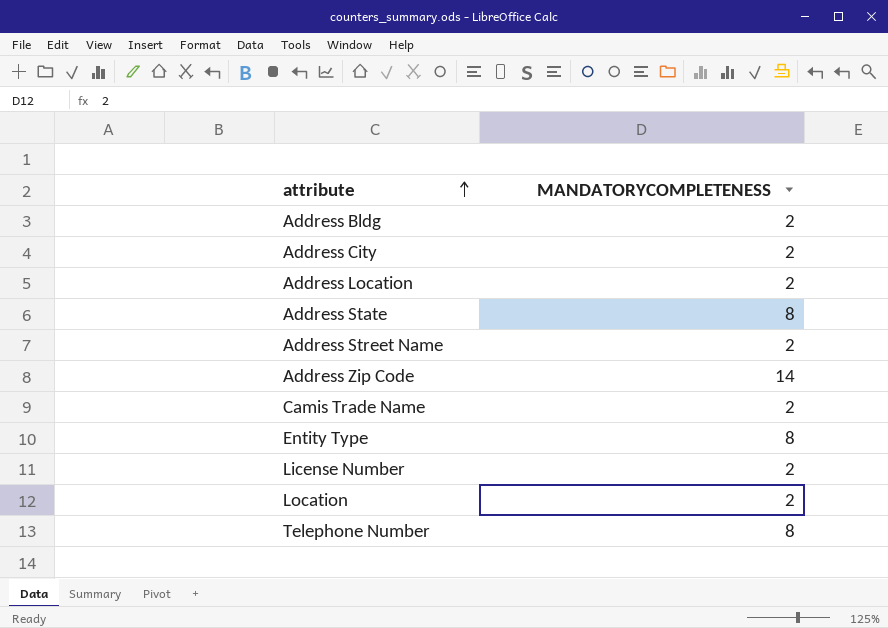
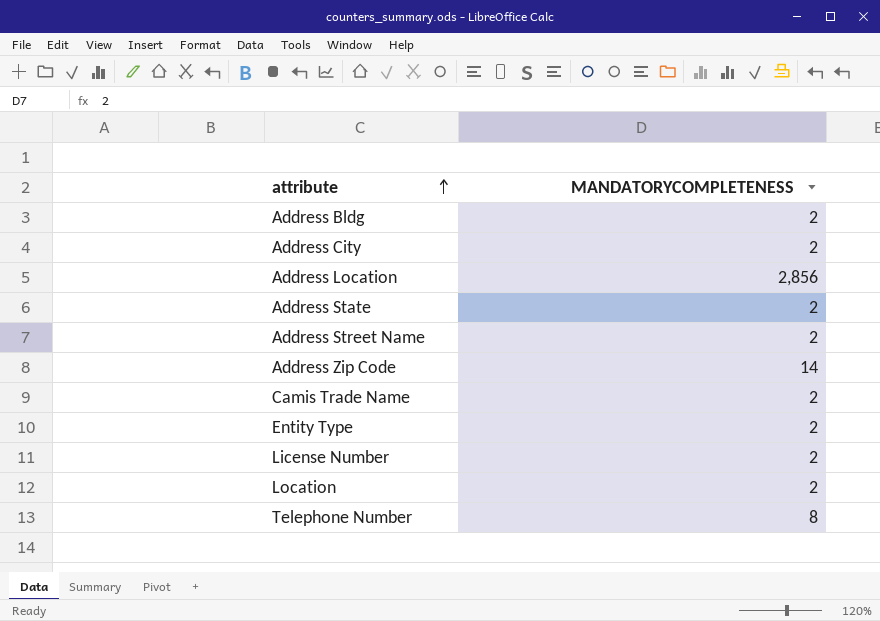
Address Location | MANDATORYCOMPLETENESS: 2 -> 2,856
Address State | MANDATORYCOMPLETENESS: 8 -> 2
Entity Type | MANDATORYCOMPLETENESS: 8 -> 2

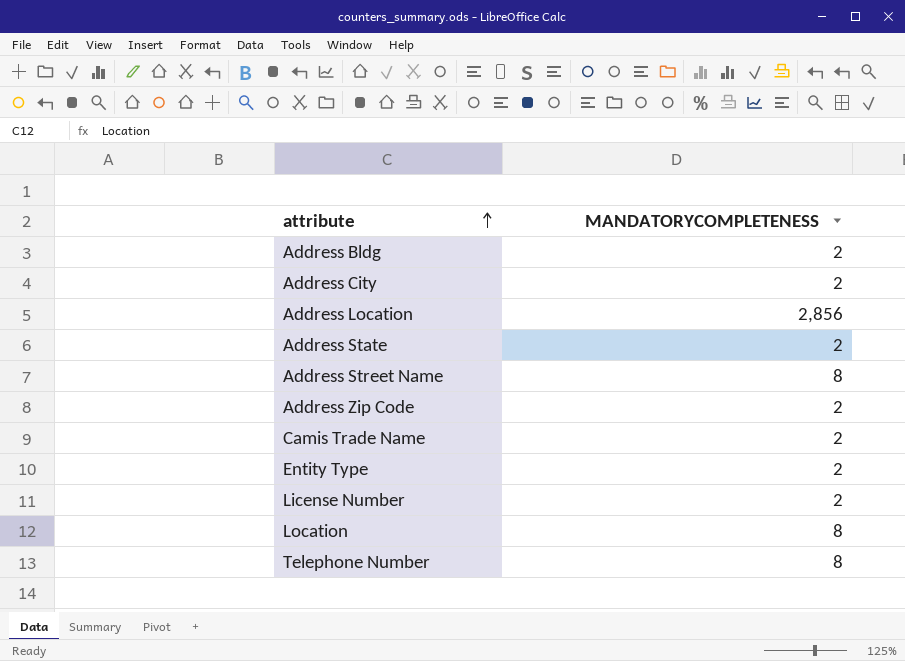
Address Street Name | MANDATORYCOMPLETENESS: 2 -> 8
Address Zip Code | MANDATORYCOMPLETENESS: 14 -> 2
Location | MANDATORYCOMPLETENESS: 2 -> 8

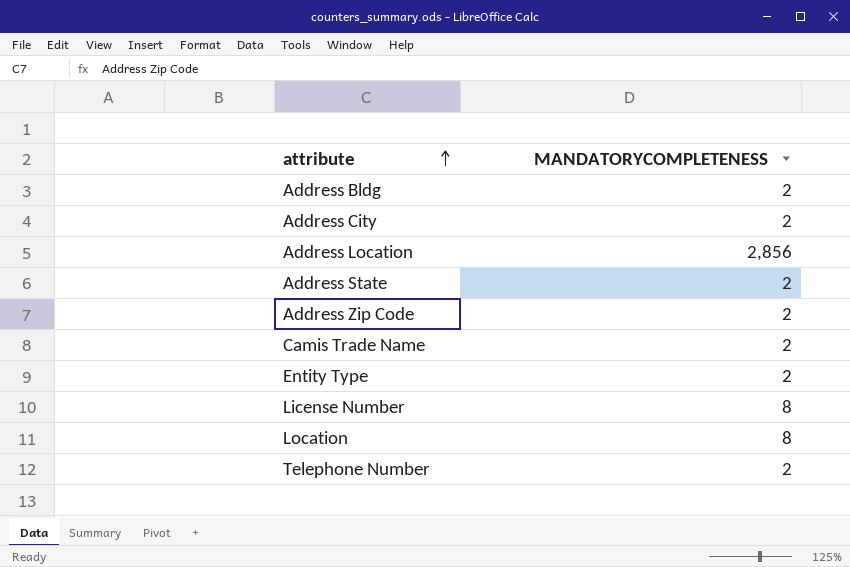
row Address Street Name: 8 -> none
License Number | MANDATORYCOMPLETENESS: 2 -> 8
Telephone Number | MANDATORYCOMPLETENESS: 8 -> 2

